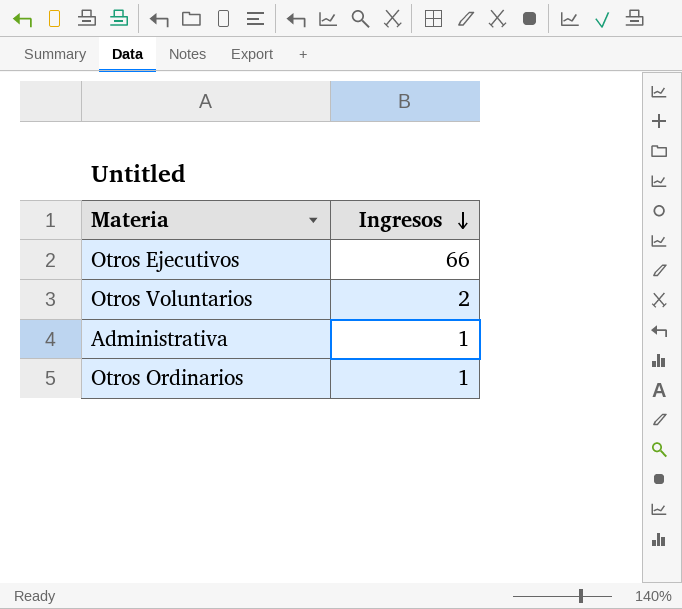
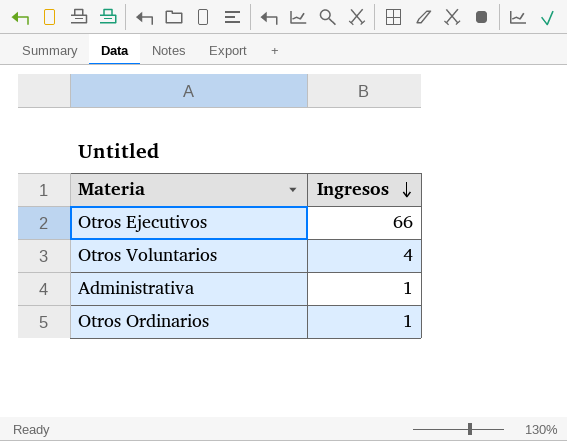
Otros Voluntarios | Ingresos: 2 -> 4

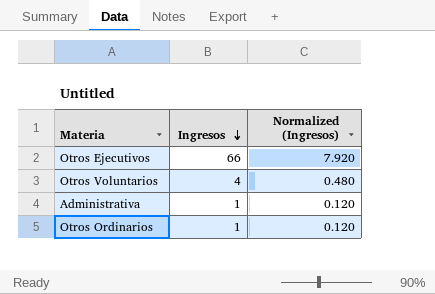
column Normalized (Ingresos) | formula: none -> [Ingresos] * 0.12

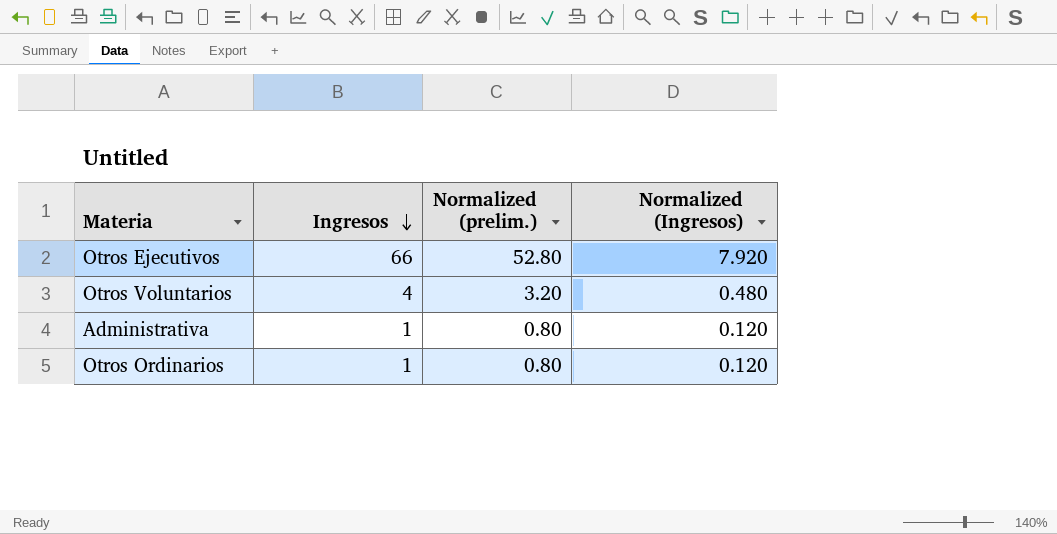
column Normalized (prelim.) | formula: none -> [Ingresos] * 0.8

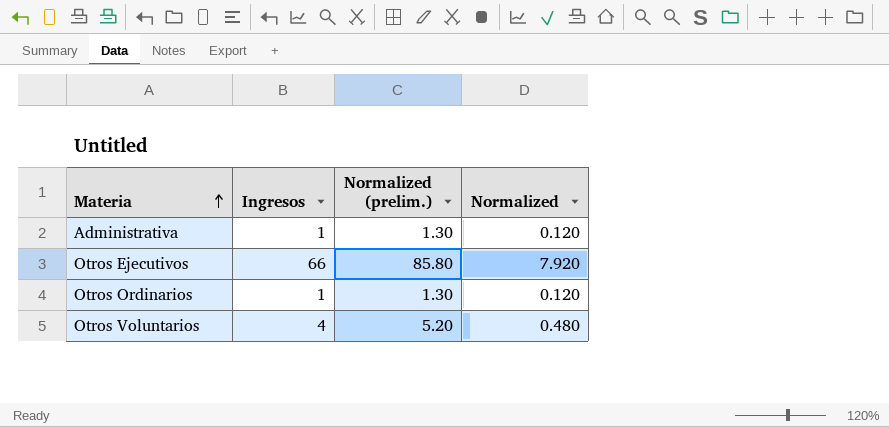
row order: Ingresos descending -> Materia ascending
column Normalized (prelim.) | formula: [Ingresos] * 0.8 -> [Ingresos] * 1.3
column name: Normalized (Ingresos) -> Normalized

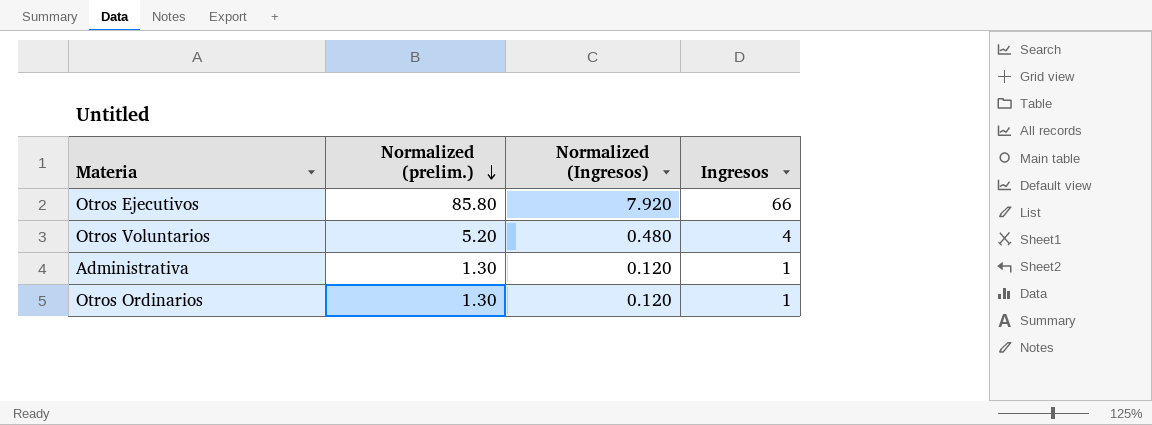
row order: Materia ascending -> Normalized (prelim.) descending
column name: Normalized -> Normalized (Ingresos)
column Ingresos | position: 2 -> 4

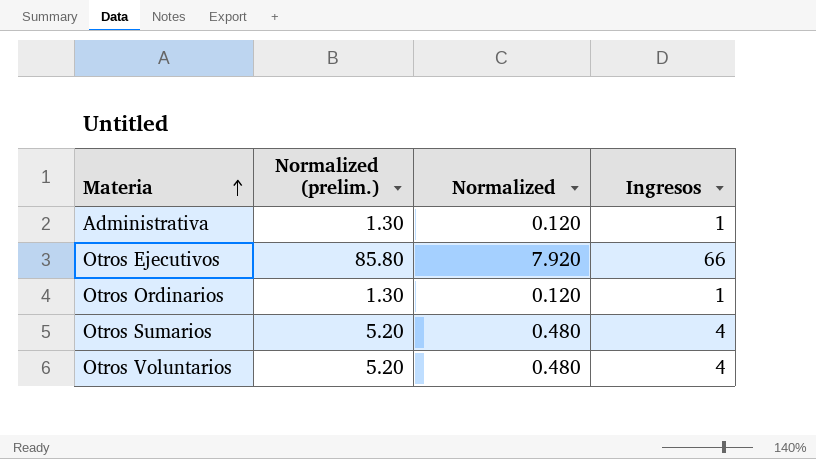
row order: Normalized (prelim.) descending -> Materia ascending
column name: Normalized (Ingresos) -> Normalized
row Otros Sumarios: none -> 5.20 | 0.480 | 4

